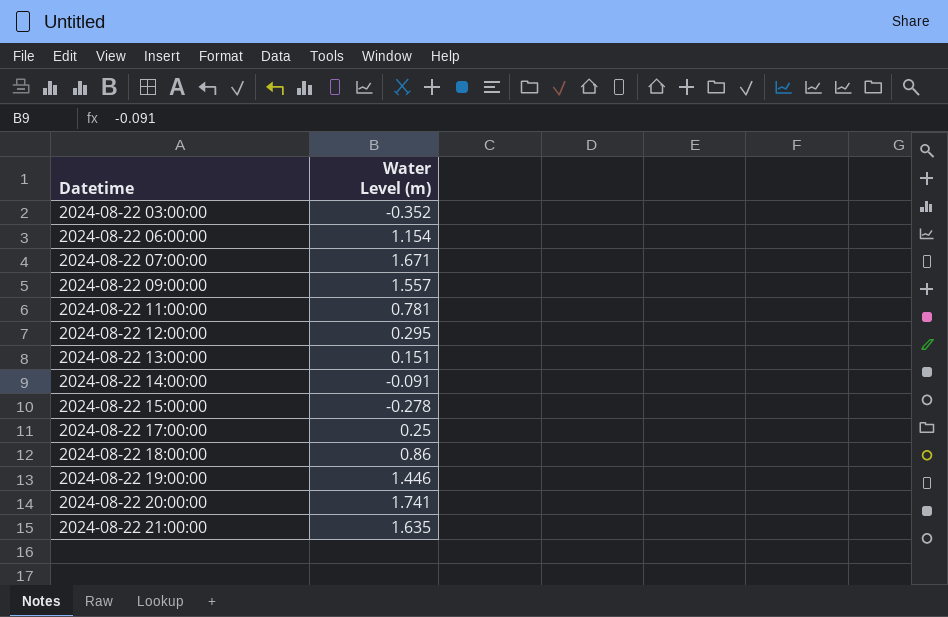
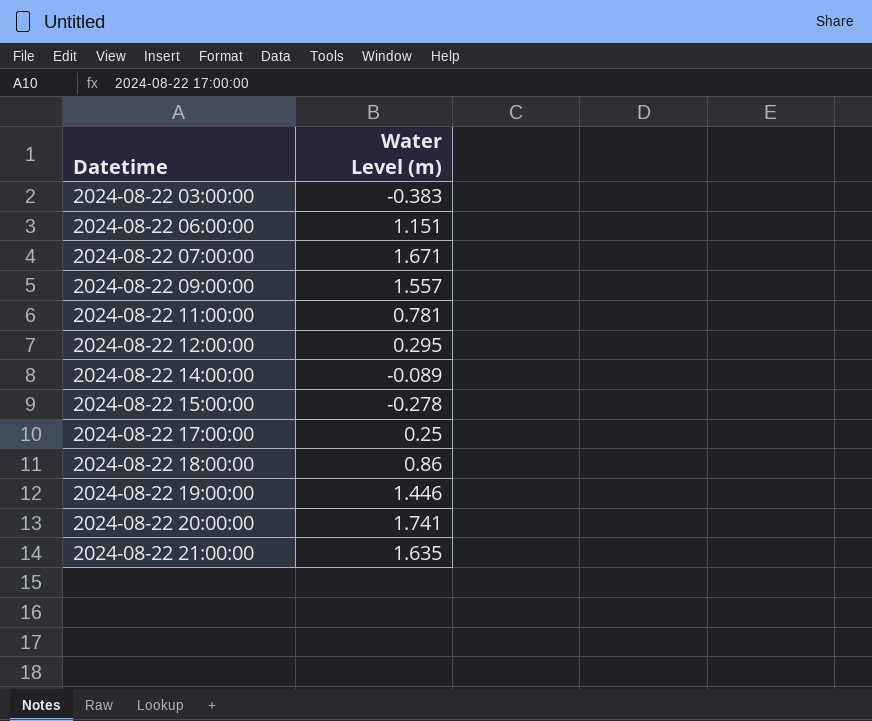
row 2024-08-22 13:00:00: 0.151 -> none
2024-08-22 03:00:00 | Water Level (m): -0.352 -> -0.383
2024-08-22 06:00:00 | Water Level (m): 1.154 -> 1.151
2024-08-22 14:00:00 | Water Level (m): -0.091 -> -0.089

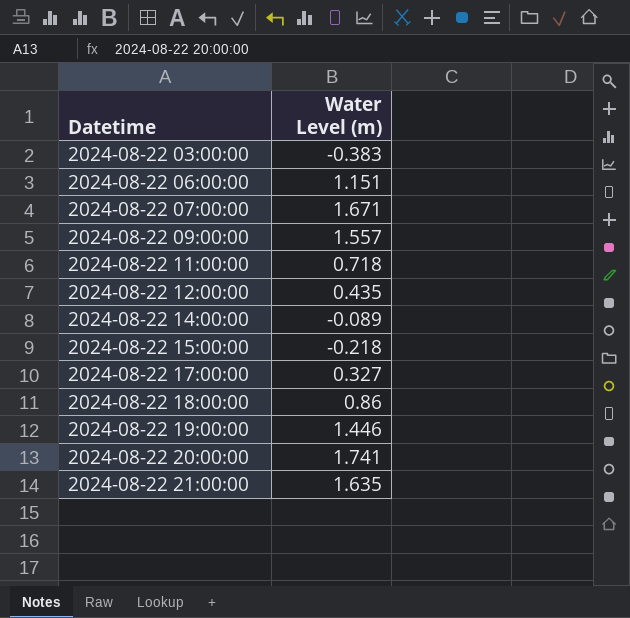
2024-08-22 11:00:00 | Water Level (m): 0.781 -> 0.718
2024-08-22 12:00:00 | Water Level (m): 0.295 -> 0.435
2024-08-22 15:00:00 | Water Level (m): -0.278 -> -0.218
2024-08-22 17:00:00 | Water Level (m): 0.25 -> 0.327

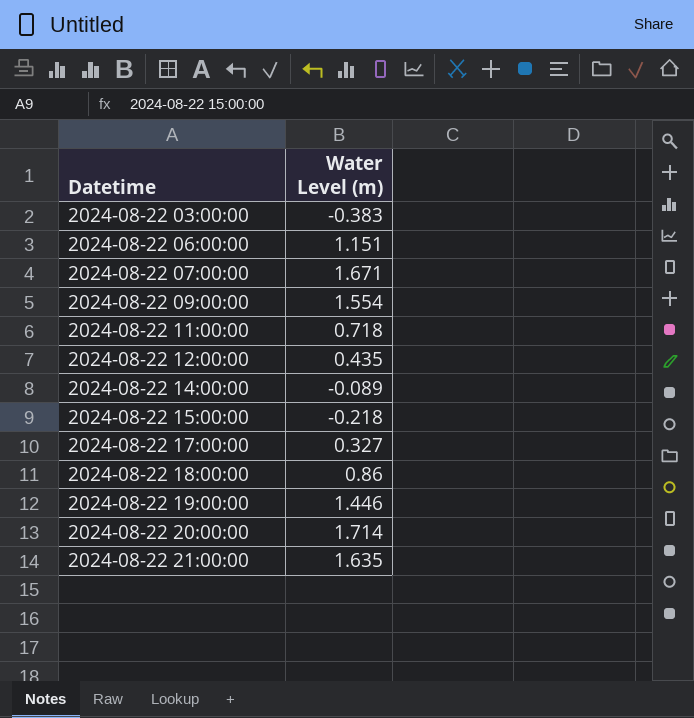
2024-08-22 09:00:00 | Water Level (m): 1.557 -> 1.554
2024-08-22 20:00:00 | Water Level (m): 1.741 -> 1.714

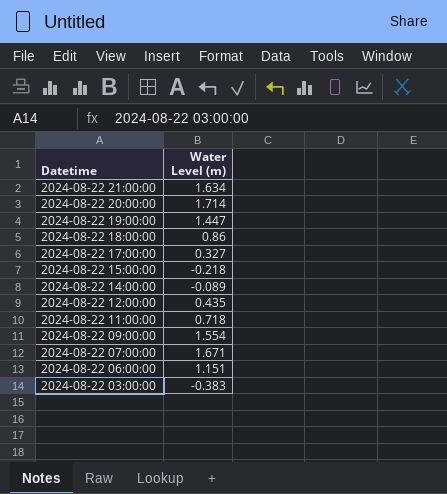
row order: Datetime ascending -> Datetime descending
2024-08-22 21:00:00 | Water Level (m): 1.635 -> 1.634
2024-08-22 19:00:00 | Water Level (m): 1.446 -> 1.447

